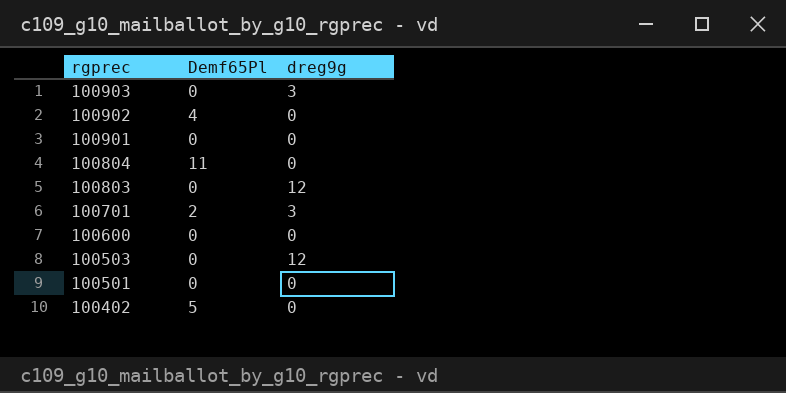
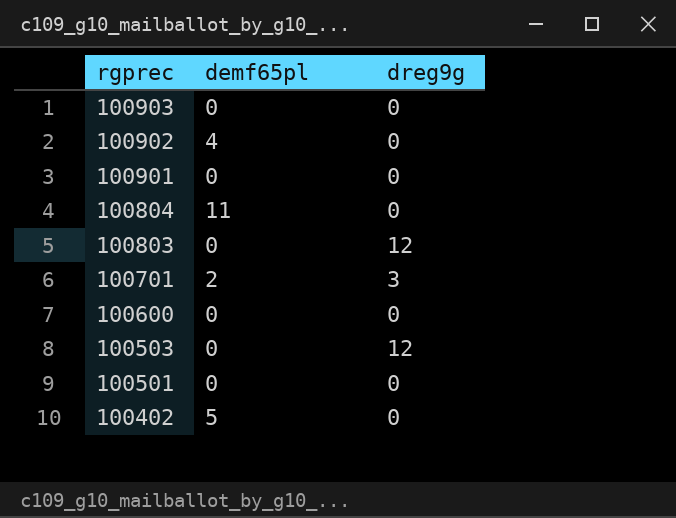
column name: Demf65Pl -> demf65pl
100903 | dreg9g: 3 -> 0

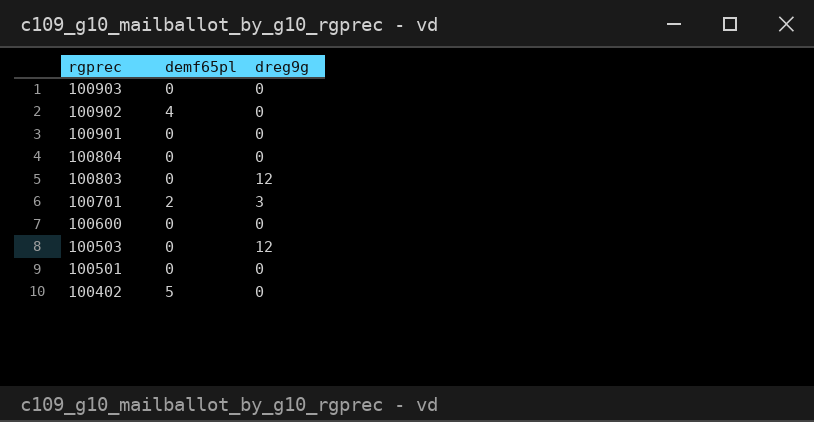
100804 | demf65pl: 11 -> 0

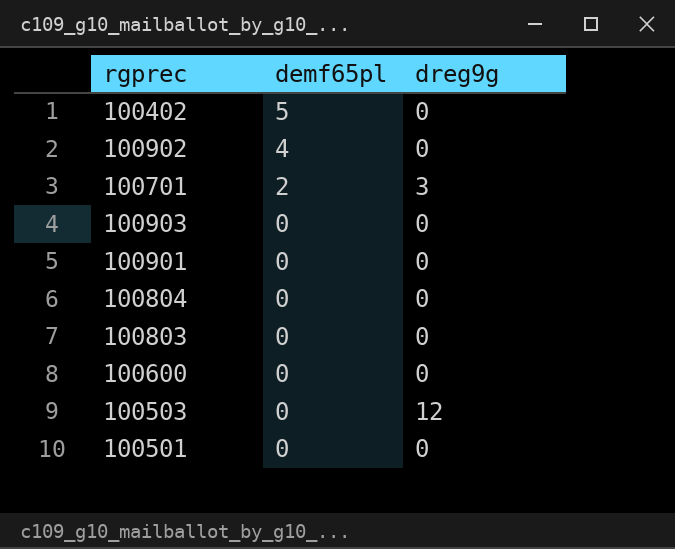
row order: rgprec descending -> demf65pl descending
100803 | dreg9g: 12 -> 0

